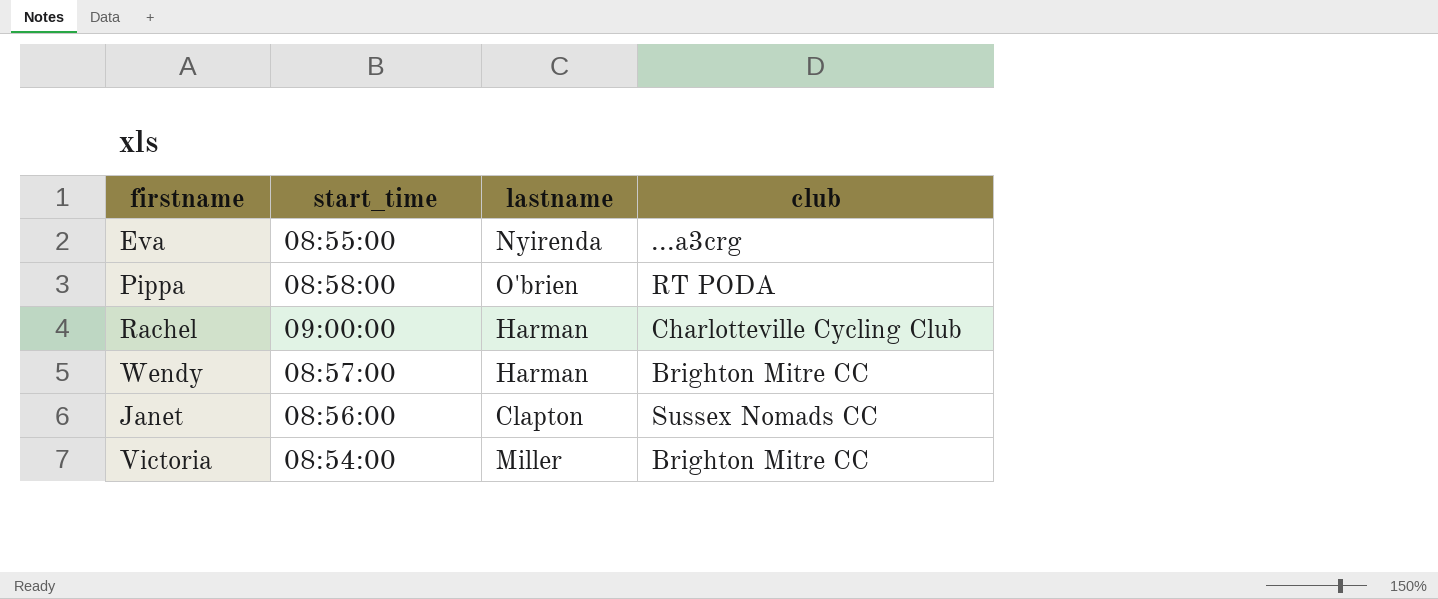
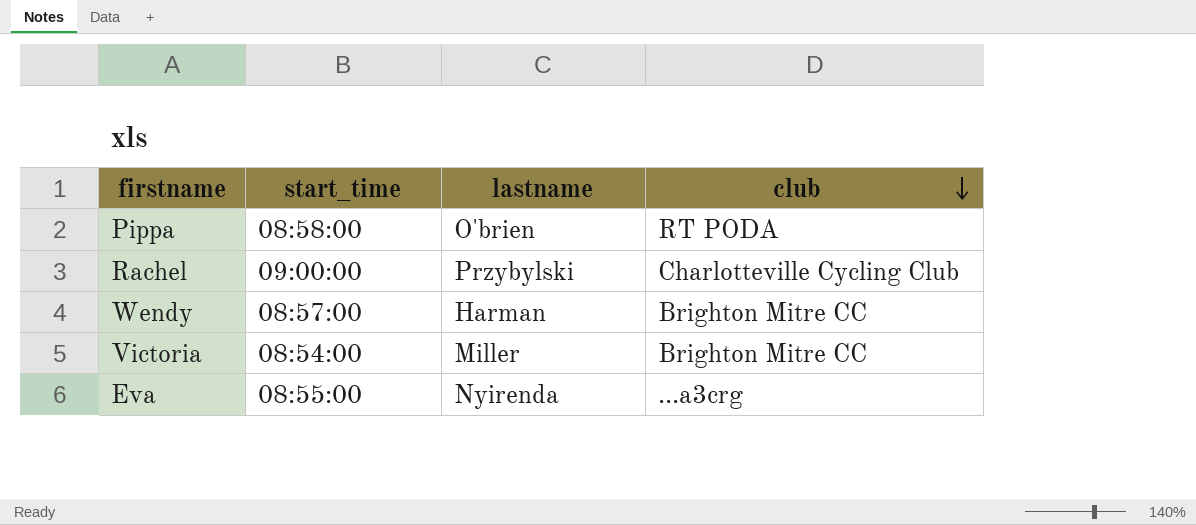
row order: none -> club descending
row Janet: 08:56:00 | Clapton | Sussex Nomads CC -> none
Rachel | lastname: Harman -> Przybylski

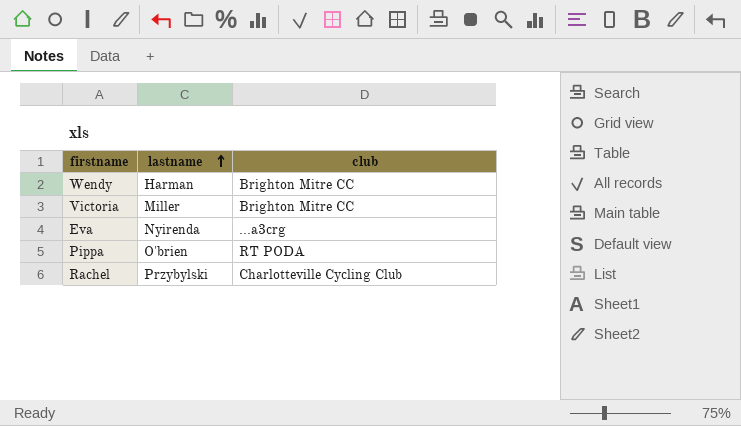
row order: club descending -> lastname ascending
column start_time | position: 2 -> none

